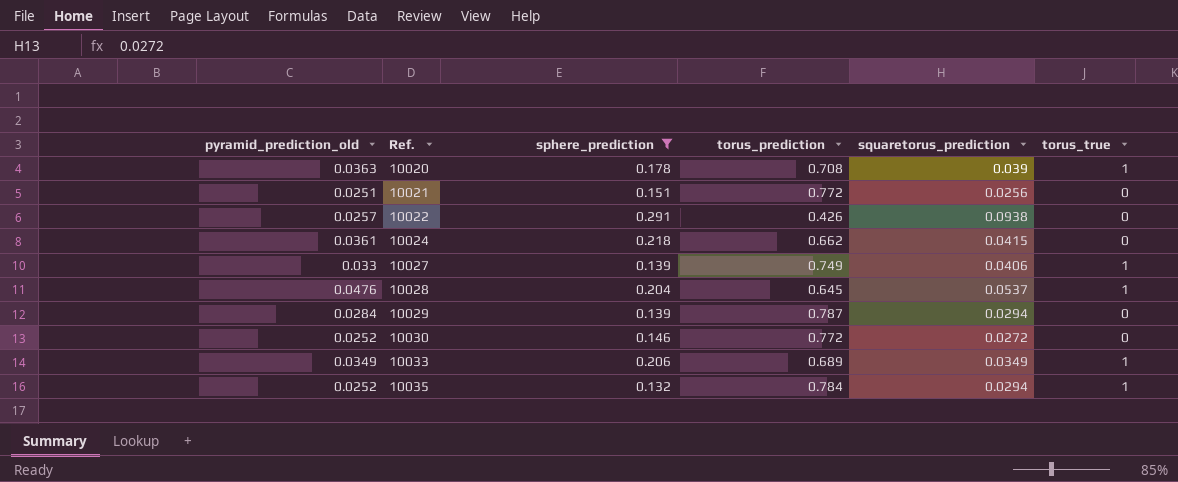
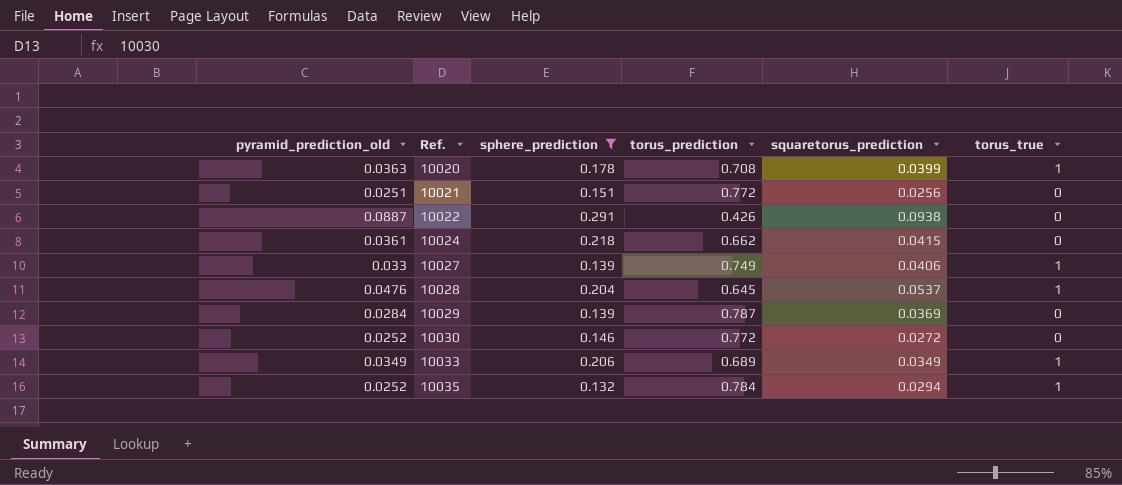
10020 | squaretorus_prediction: 0.039 -> 0.0399
10022 | pyramid_prediction_old: 0.0257 -> 0.0887
10029 | squaretorus_prediction: 0.0294 -> 0.0369

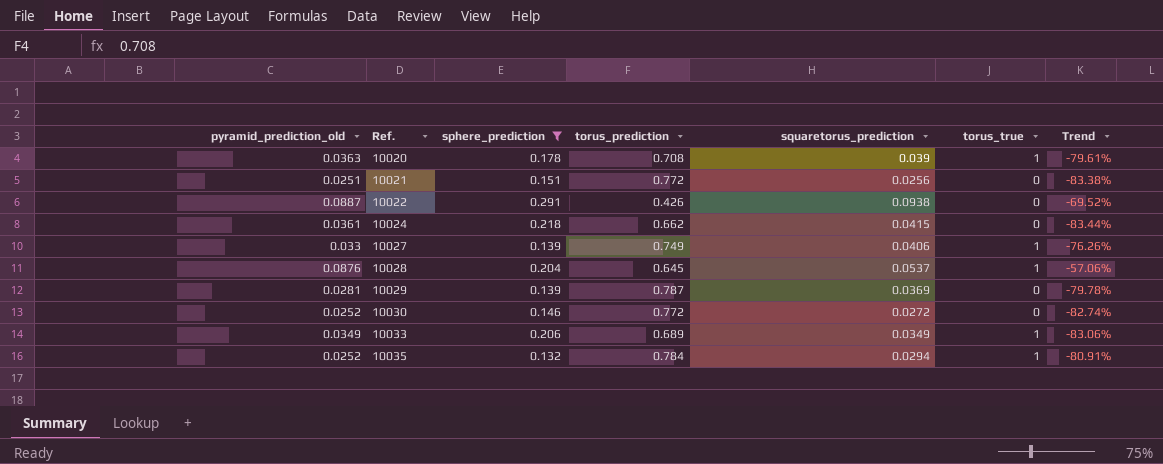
column Trend | formula: none -> ([pyramid_prediction_old] - [sphere_prediction]) / [sphere_prediction]
10020 | squaretorus_prediction: 0.0399 -> 0.039
10028 | pyramid_prediction_old: 0.0476 -> 0.0876
10029 | pyramid_prediction_old: 0.0284 -> 0.0281

